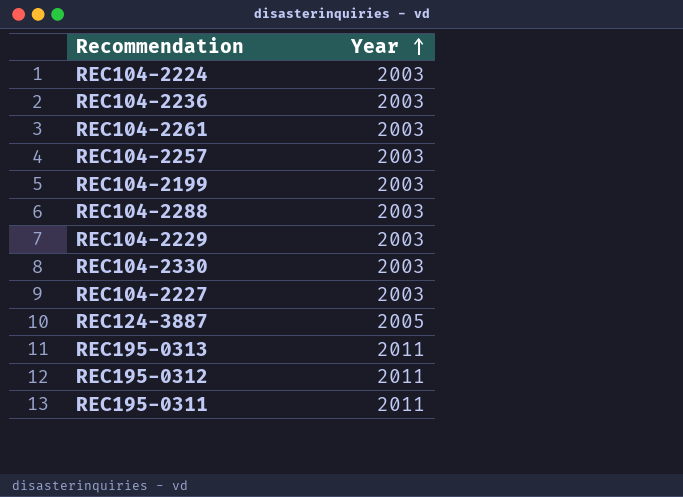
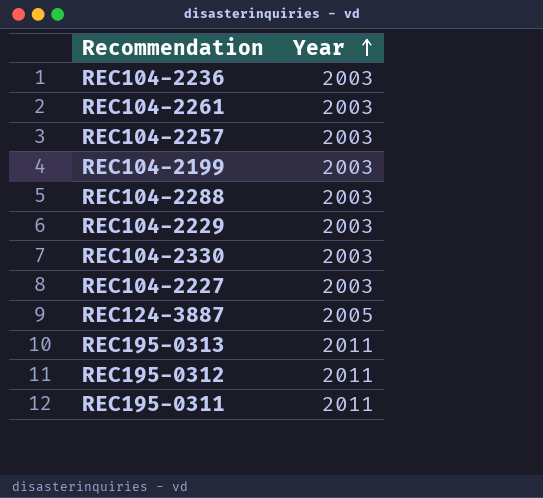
row REC104-2224: 2003 -> none

